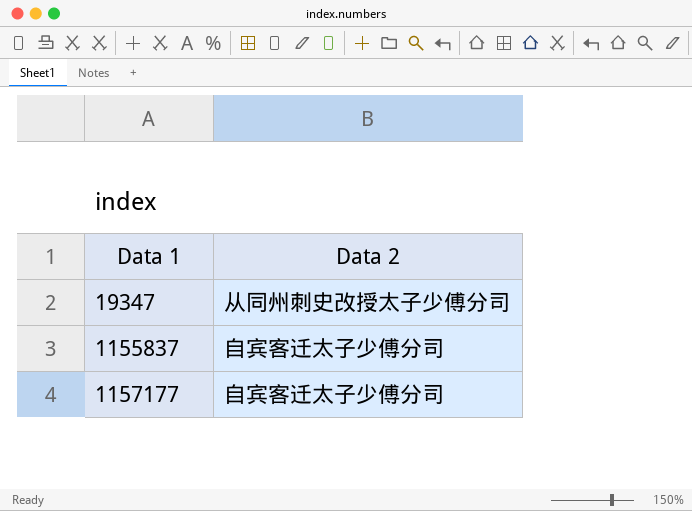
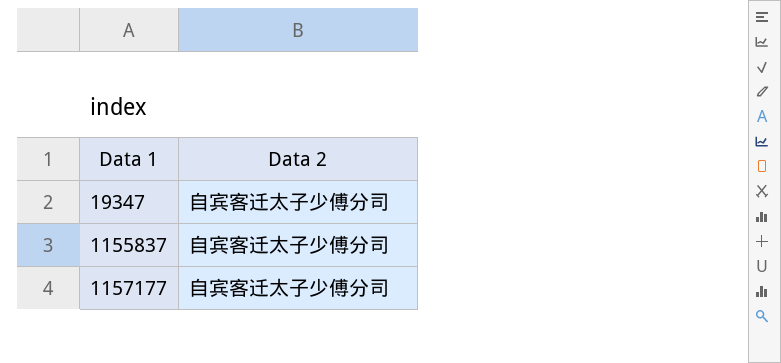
19347 | Data 2: 从同州刺史改授太子少傅分司 -> 自宾客迁太子少傅分司

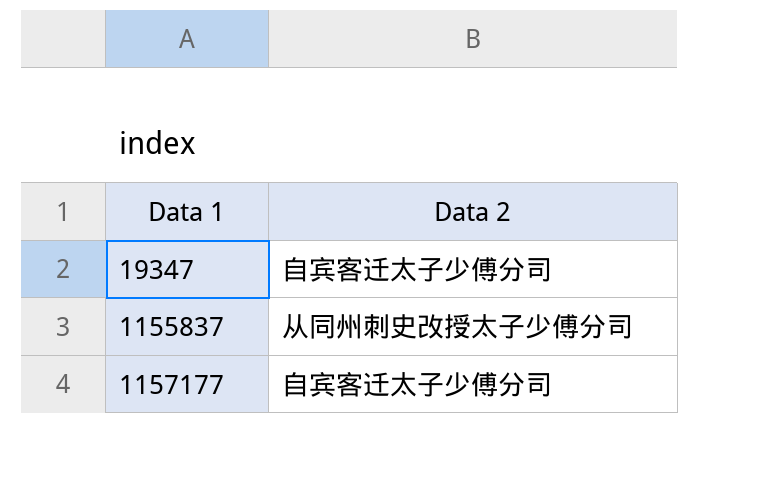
1155837 | Data 2: 自宾客迁太子少傅分司 -> 从同州刺史改授太子少傅分司

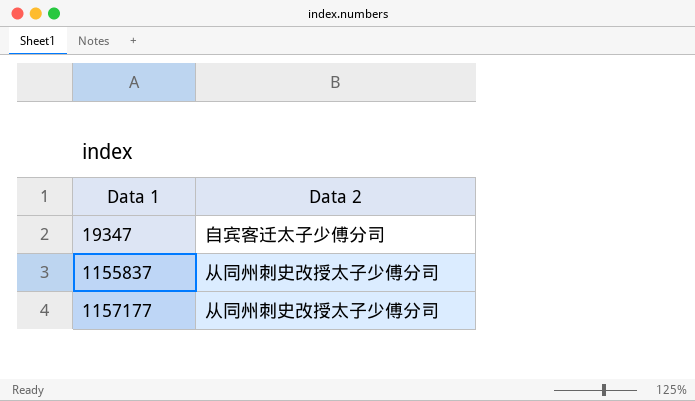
1157177 | Data 2: 自宾客迁太子少傅分司 -> 从同州刺史改授太子少傅分司

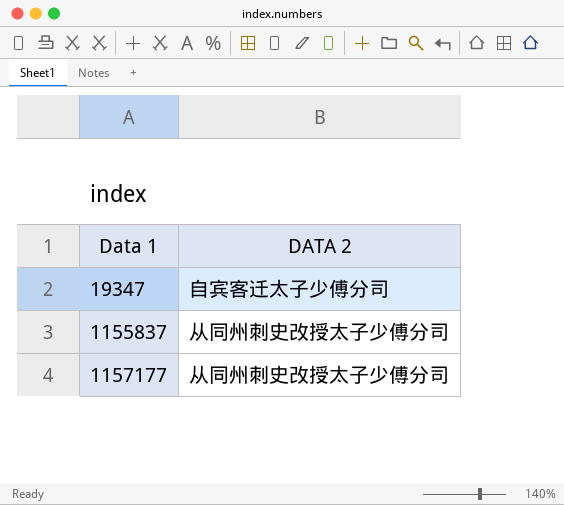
column name: Data 2 -> DATA 2

